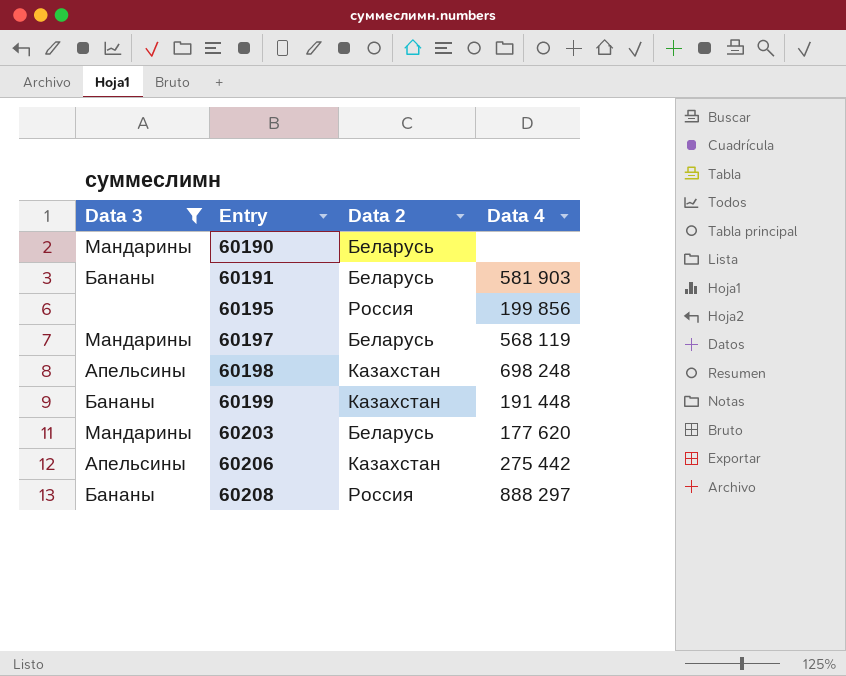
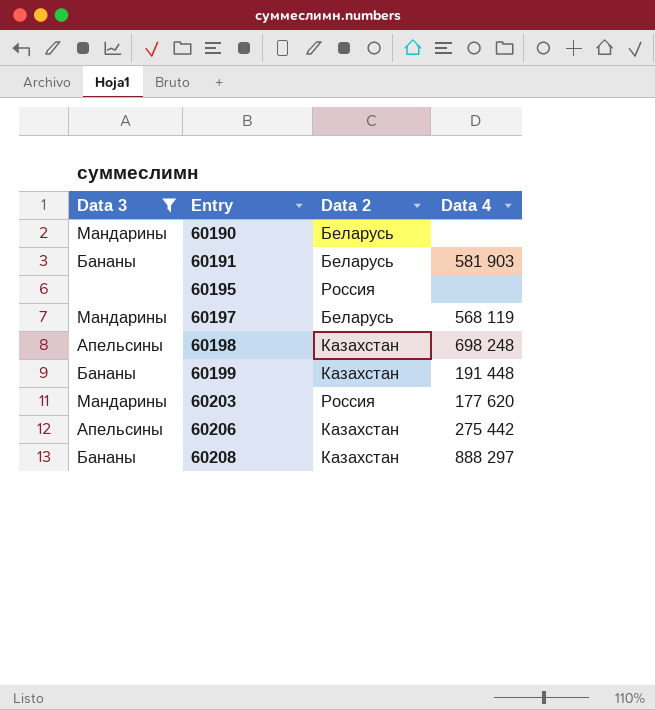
60195 | Data 4: 199 856 -> none
60203 | Data 2: Беларусь -> Россия
60208 | Data 2: Россия -> Казахстан

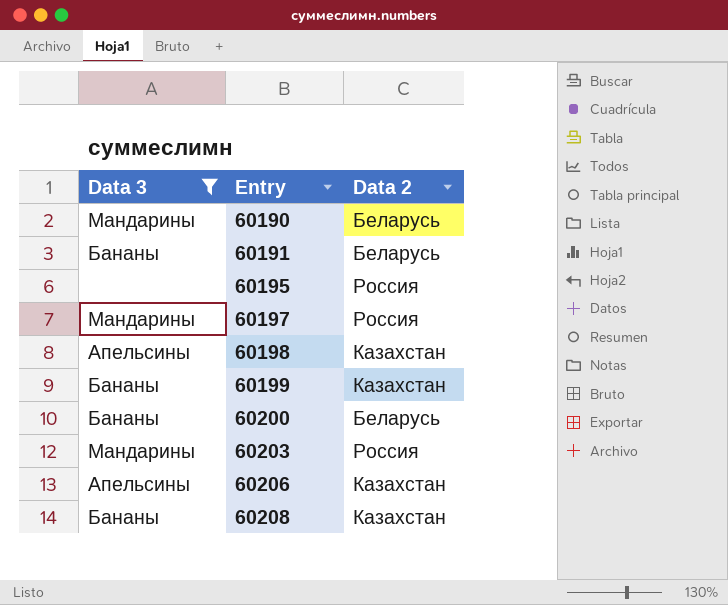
column Data 4 | position: 4 -> none
60197 | Data 2: Беларусь -> Россия
row 60200: none -> Бананы | Беларусь

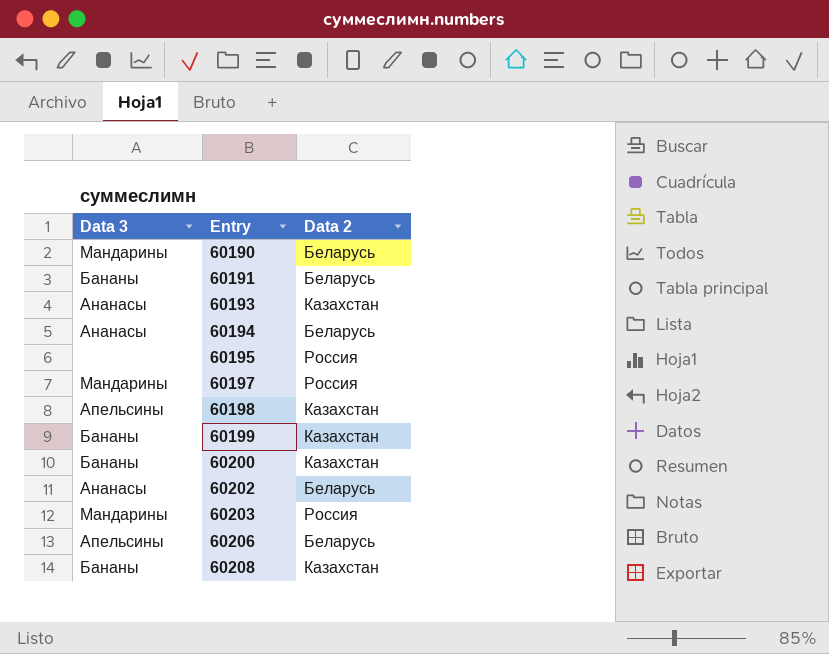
filter: Data 3 != Ананасы -> none
60200 | Data 2: Беларусь -> Казахстан
60206 | Data 2: Казахстан -> Беларусь

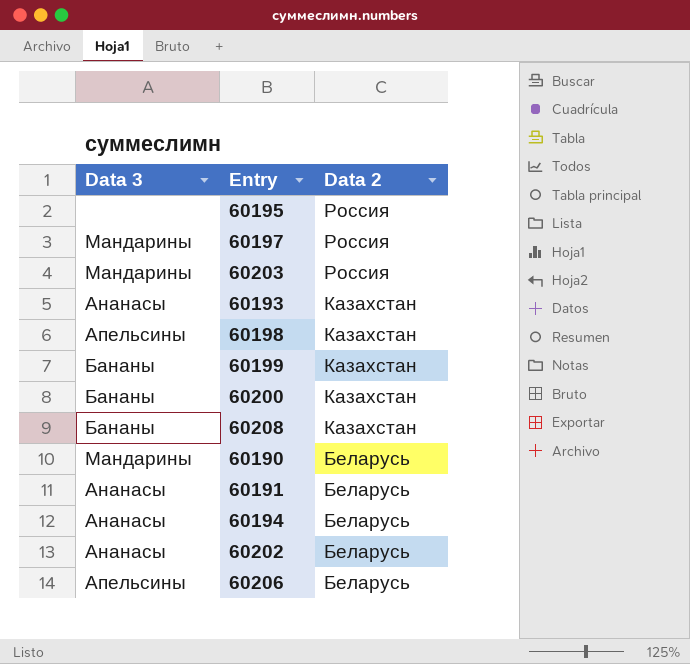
row order: Entry ascending -> Data 2 descending
60191 | Data 3: Бананы -> Ананасы

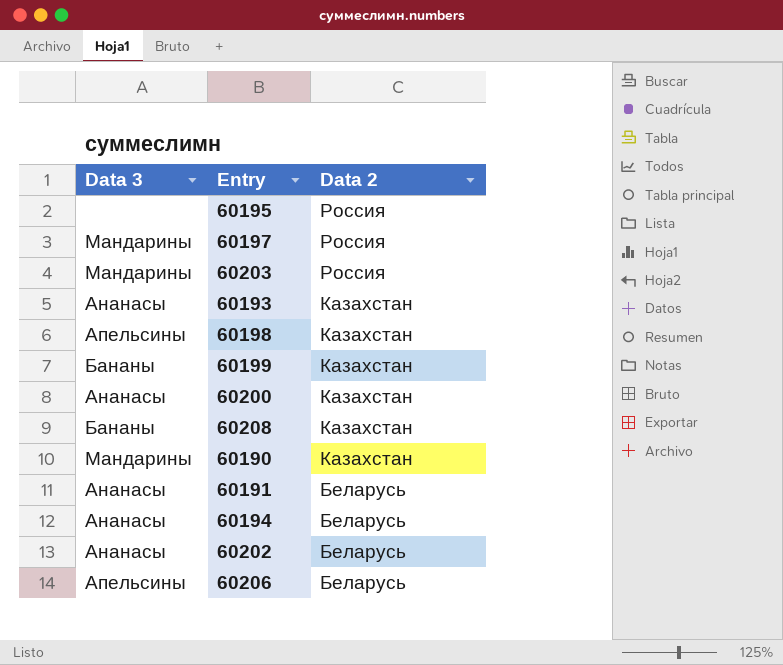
60200 | Data 3: Бананы -> Ананасы
60190 | Data 2: Беларусь -> Казахстан

